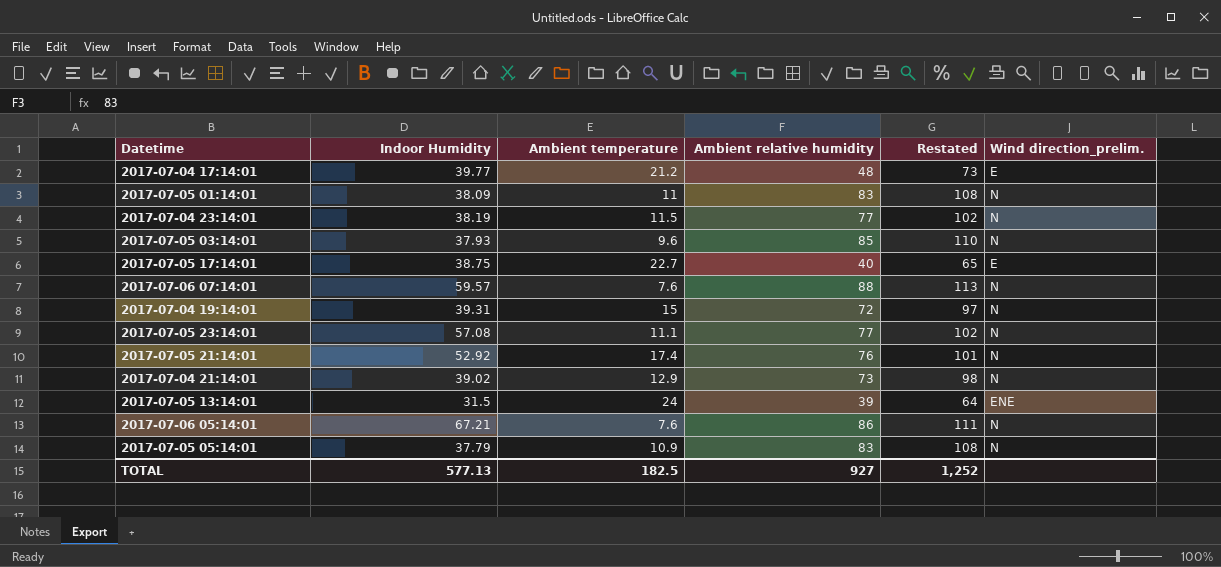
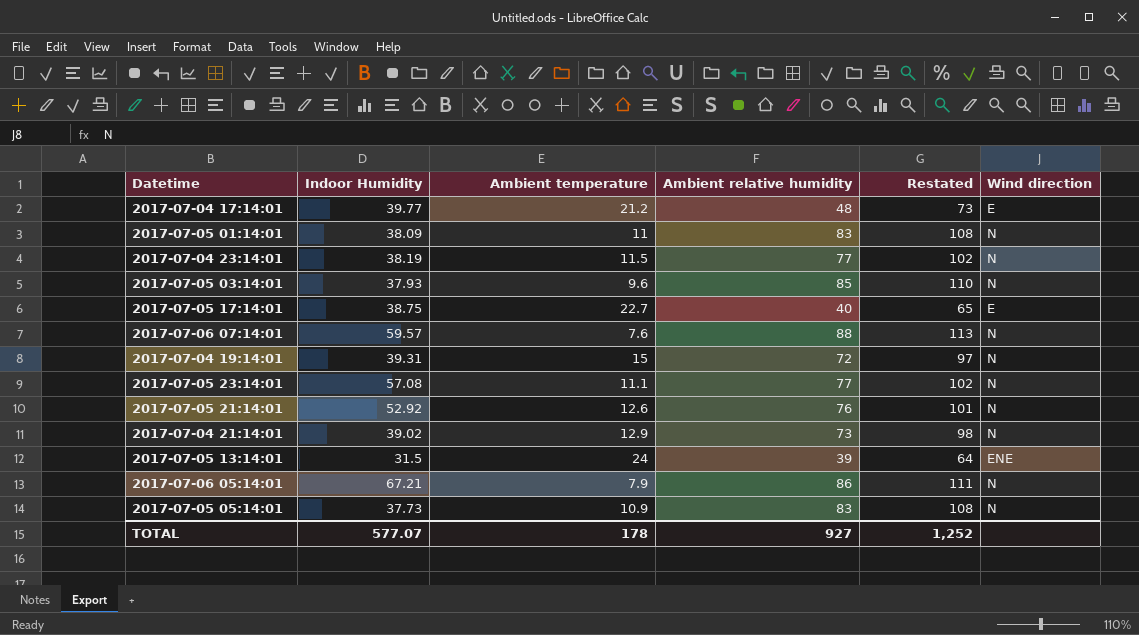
column name: Wind direction_prelim. -> Wind direction
2017-07-05 21:14:01 | Ambient temperature: 17.4 -> 12.6
2017-07-06 05:14:01 | Ambient temperature: 7.6 -> 7.9
2017-07-05 05:14:01 | Indoor Humidity: 37.79 -> 37.73
TOTAL | Indoor Humidity: 577.13 -> 577.07
TOTAL | Ambient temperature: 182.5 -> 178

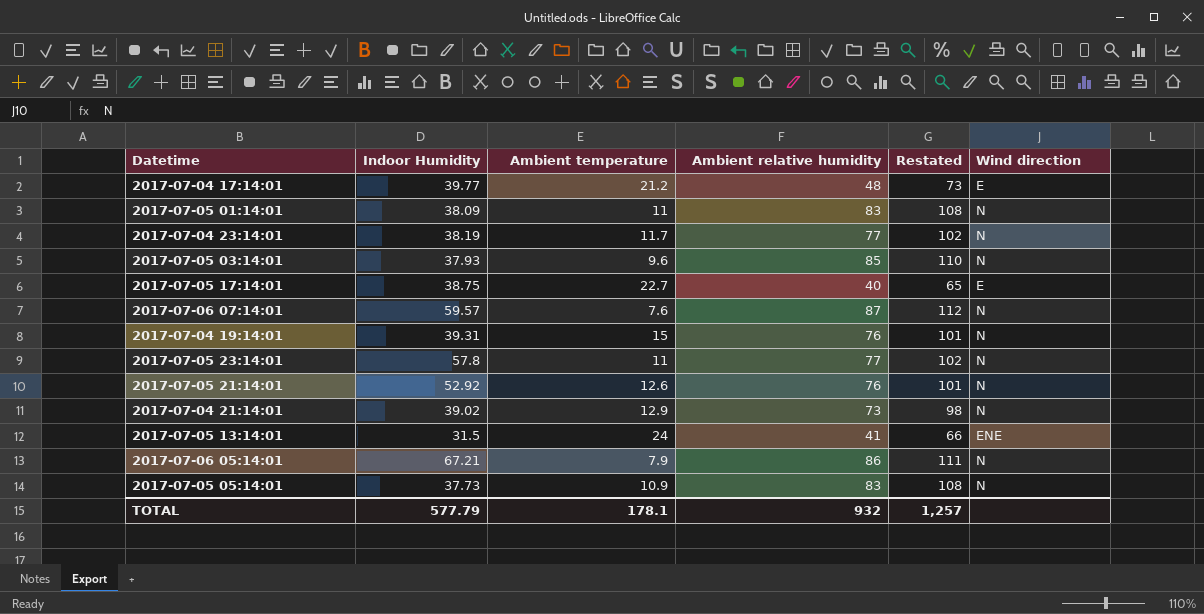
2017-07-04 23:14:01 | Ambient temperature: 11.5 -> 11.7
2017-07-06 07:14:01 | Ambient relative humidity: 88 -> 87
2017-07-06 07:14:01 | Restated: 113 -> 112
2017-07-04 19:14:01 | Ambient relative humidity: 72 -> 76
2017-07-04 19:14:01 | Restated: 97 -> 101
2017-07-05 23:14:01 | Indoor Humidity: 57.08 -> 57.8
2017-07-05 23:14:01 | Ambient temperature: 11.1 -> 11
2017-07-05 13:14:01 | Ambient relative humidity: 39 -> 41
2017-07-05 13:14:01 | Restated: 64 -> 66
TOTAL | Indoor Humidity: 577.07 -> 577.79
TOTAL | Ambient temperature: 178 -> 178.1
TOTAL | Ambient relative humidity: 927 -> 932
TOTAL | Restated: 1,252 -> 1,257

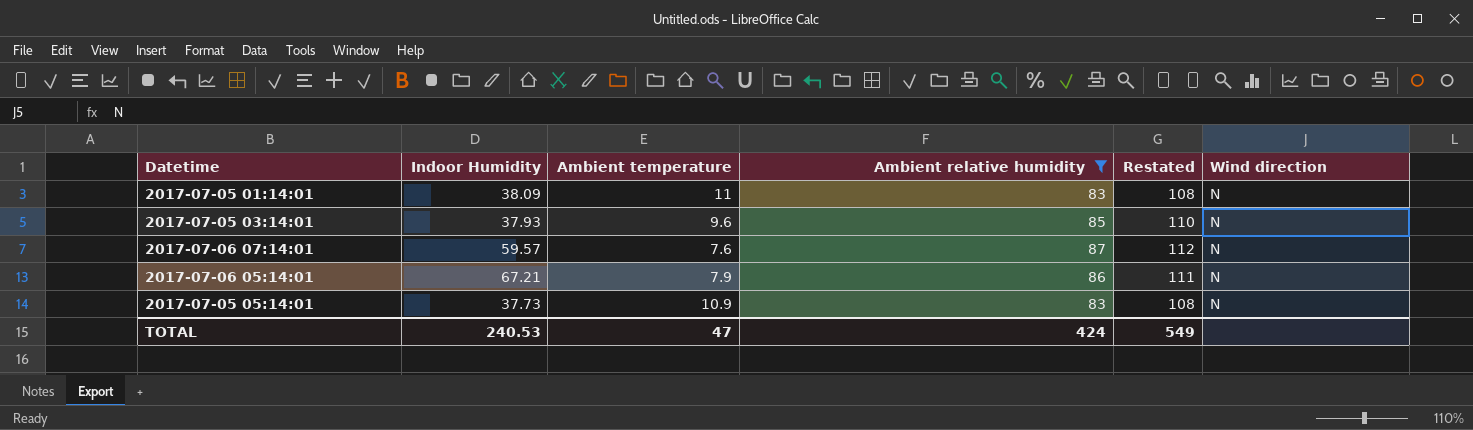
filter: none -> Ambient relative humidity >= 83
TOTAL | Indoor Humidity: 577.79 -> 240.53
TOTAL | Ambient temperature: 178.1 -> 47
TOTAL | Ambient relative humidity: 932 -> 424
TOTAL | Restated: 1,257 -> 549

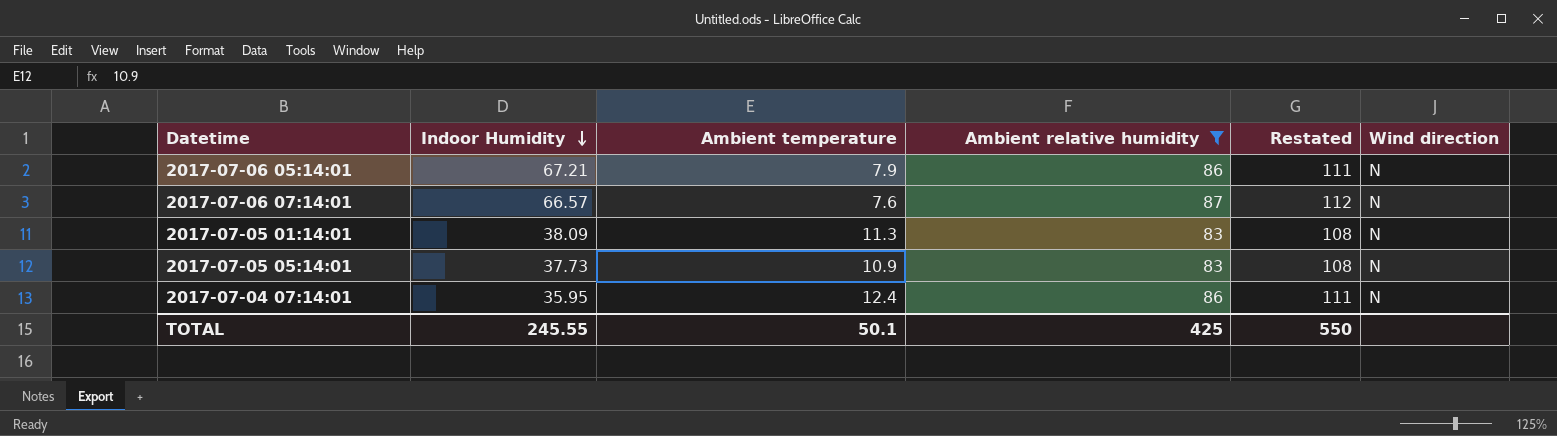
row order: none -> Indoor Humidity descending
row 2017-07-05 03:14:01: 37.93 | 9.6 | 85 | 110 | N -> none
2017-07-06 07:14:01 | Indoor Humidity: 59.57 -> 66.57
2017-07-05 01:14:01 | Ambient temperature: 11 -> 11.3
row 2017-07-04 07:14:01: none -> 35.95 | 12.4 | 86 | 111 | N
TOTAL | Indoor Humidity: 240.53 -> 245.55
TOTAL | Ambient temperature: 47 -> 50.1
TOTAL | Ambient relative humidity: 424 -> 425
TOTAL | Restated: 549 -> 550

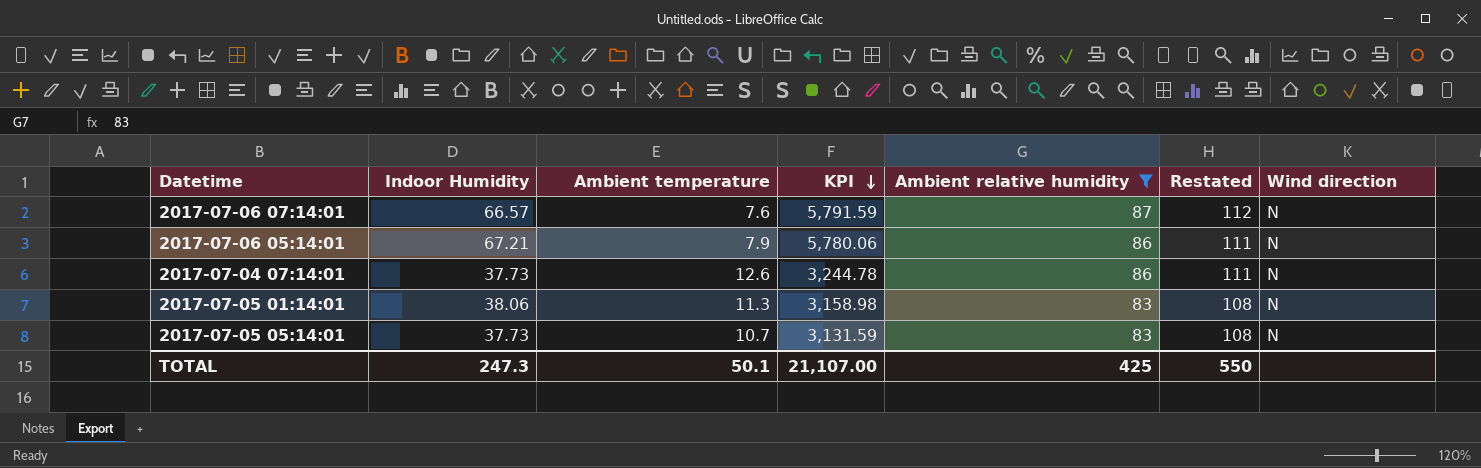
row order: Indoor Humidity descending -> KPI descending
column KPI | formula: none -> [Indoor Humidity] * [Ambient relative humidity]
2017-07-04 07:14:01 | Indoor Humidity: 35.95 -> 37.73
2017-07-04 07:14:01 | Ambient temperature: 12.4 -> 12.6
2017-07-05 01:14:01 | Indoor Humidity: 38.09 -> 38.06
2017-07-05 05:14:01 | Ambient temperature: 10.9 -> 10.7
TOTAL | Indoor Humidity: 245.55 -> 247.3

